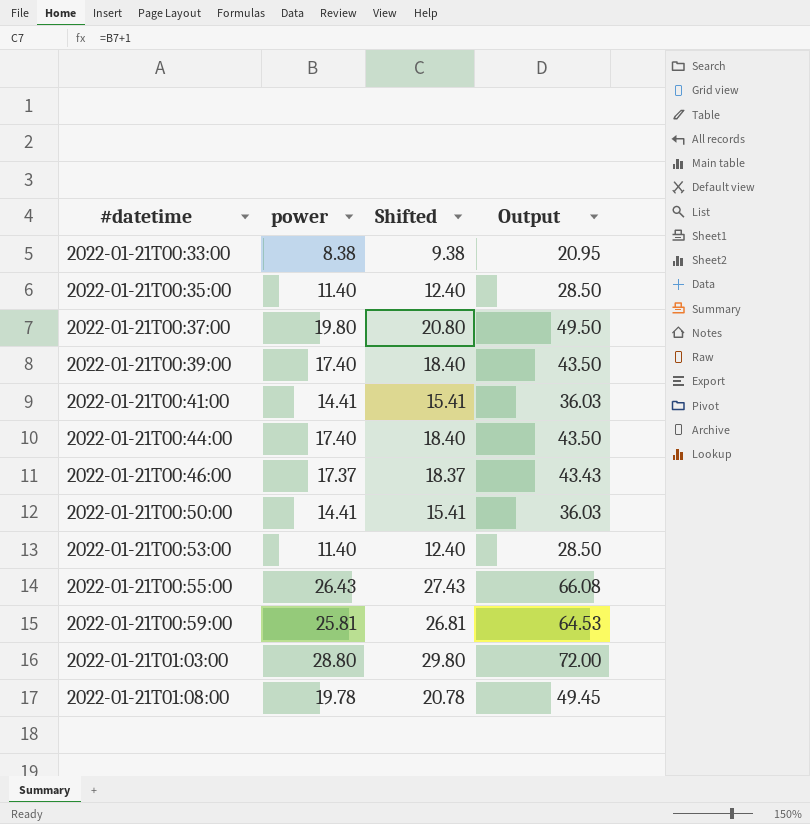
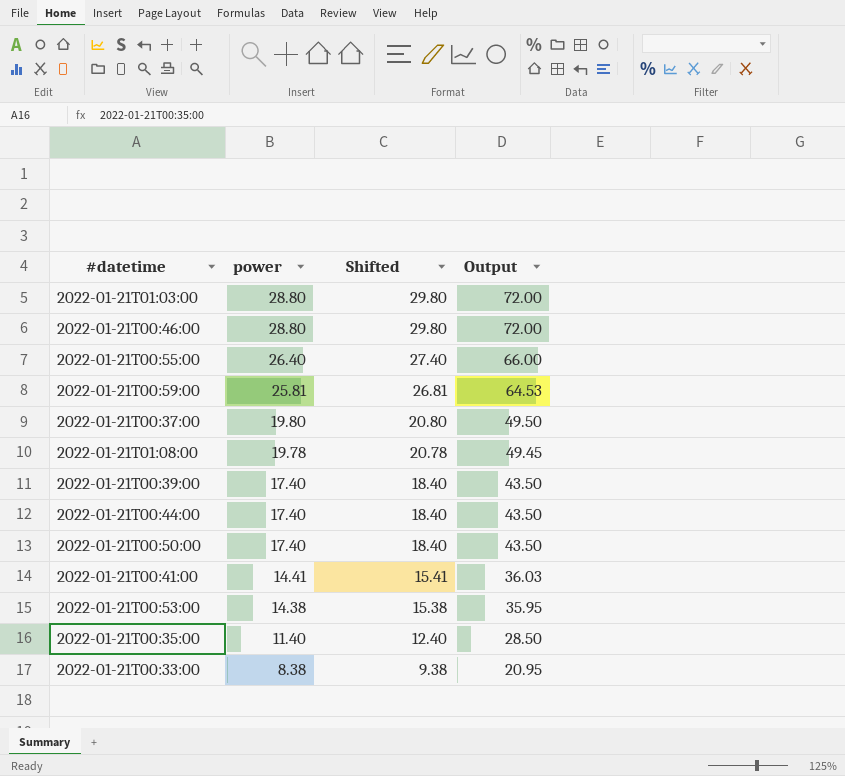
row order: #datetime ascending -> power descending
2022-01-21T00:46:00 | power: 17.37 -> 28.80
2022-01-21T00:46:00 | Shifted: 18.37 -> 29.80
2022-01-21T00:46:00 | Output: 43.43 -> 72.00
2022-01-21T00:55:00 | power: 26.43 -> 26.40
2022-01-21T00:55:00 | Shifted: 27.43 -> 27.40
2022-01-21T00:55:00 | Output: 66.08 -> 66.00
2022-01-21T00:50:00 | power: 14.41 -> 17.40
2022-01-21T00:50:00 | Shifted: 15.41 -> 18.40
2022-01-21T00:50:00 | Output: 36.03 -> 43.50
2022-01-21T00:53:00 | power: 11.40 -> 14.38
2022-01-21T00:53:00 | Shifted: 12.40 -> 15.38
2022-01-21T00:53:00 | Output: 28.50 -> 35.95

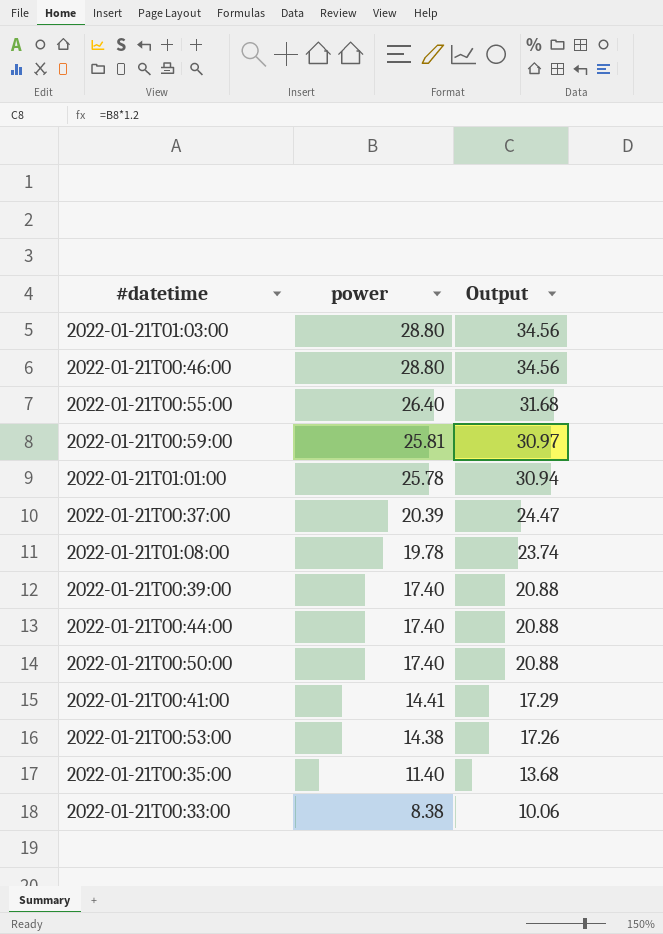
column Shifted | formula: [power] + 1 -> none
column Output | formula: [power] * 2.5 -> [power] * 1.2
row 2022-01-21T01:01:00: none -> 25.78 | 30.94
2022-01-21T00:37:00 | power: 19.80 -> 20.39

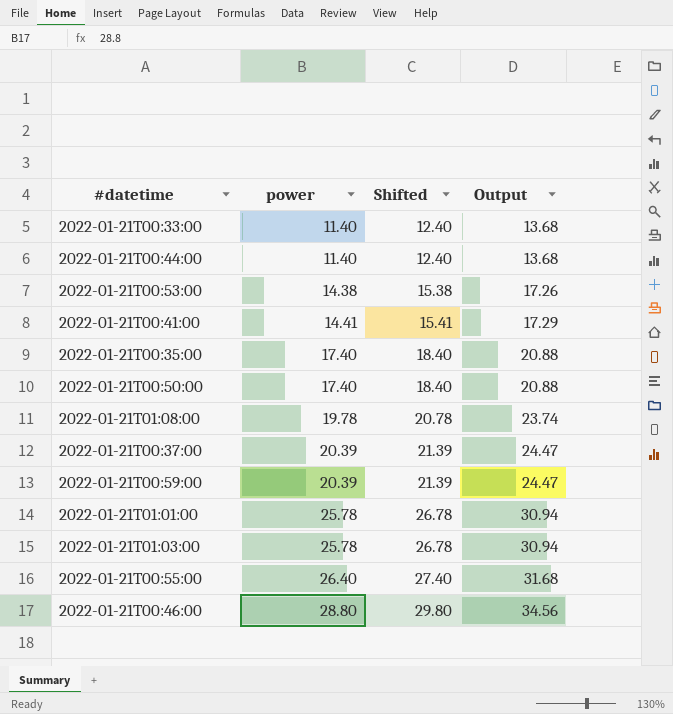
row order: power descending -> power ascending
column Shifted | formula: none -> [power] + 1
row 2022-01-21T00:39:00: 17.40 | 20.88 -> none
2022-01-21T00:33:00 | power: 8.38 -> 11.40
2022-01-21T00:33:00 | Output: 10.06 -> 13.68
2022-01-21T00:44:00 | power: 17.40 -> 11.40
2022-01-21T00:44:00 | Output: 20.88 -> 13.68
2022-01-21T00:35:00 | power: 11.40 -> 17.40
2022-01-21T00:35:00 | Output: 13.68 -> 20.88
2022-01-21T00:59:00 | power: 25.81 -> 20.39
2022-01-21T00:59:00 | Output: 30.97 -> 24.47
2022-01-21T01:03:00 | power: 28.80 -> 25.78
2022-01-21T01:03:00 | Output: 34.56 -> 30.94

